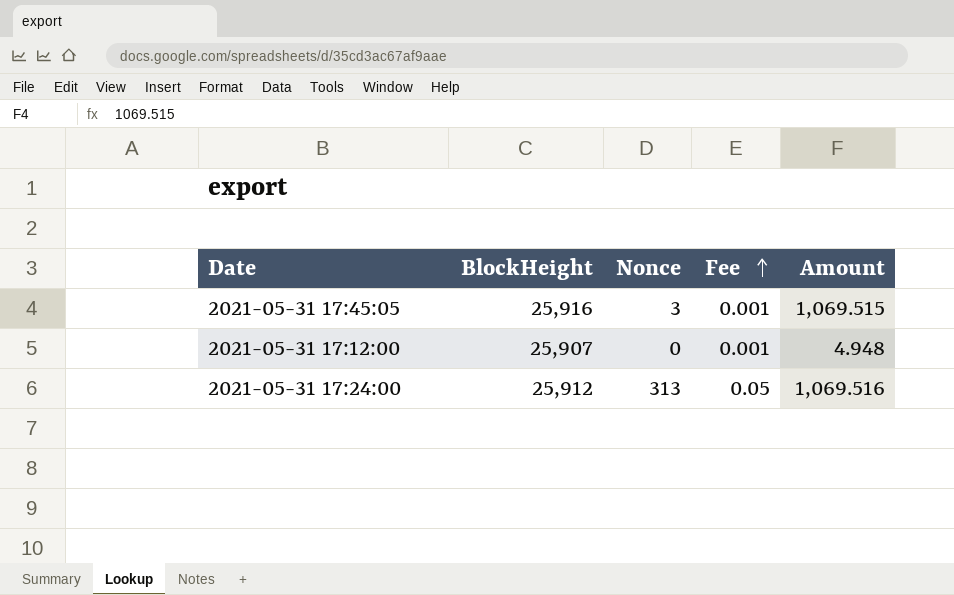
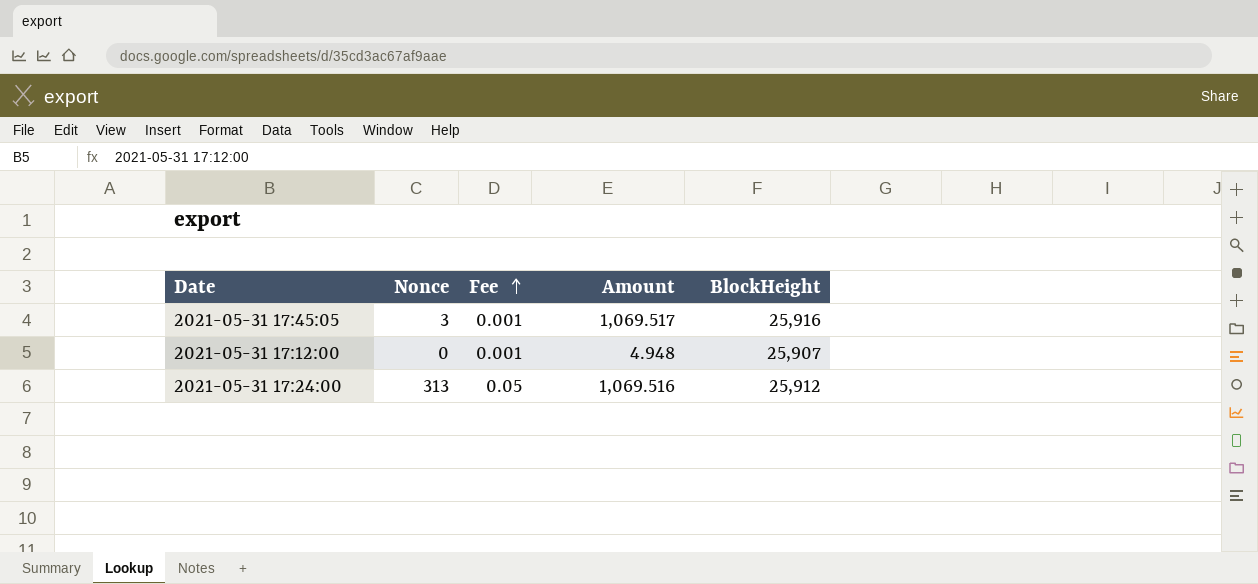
column BlockHeight | position: 2 -> 5
2021-05-31 17:45:05 | Amount: 1,069.515 -> 1,069.517

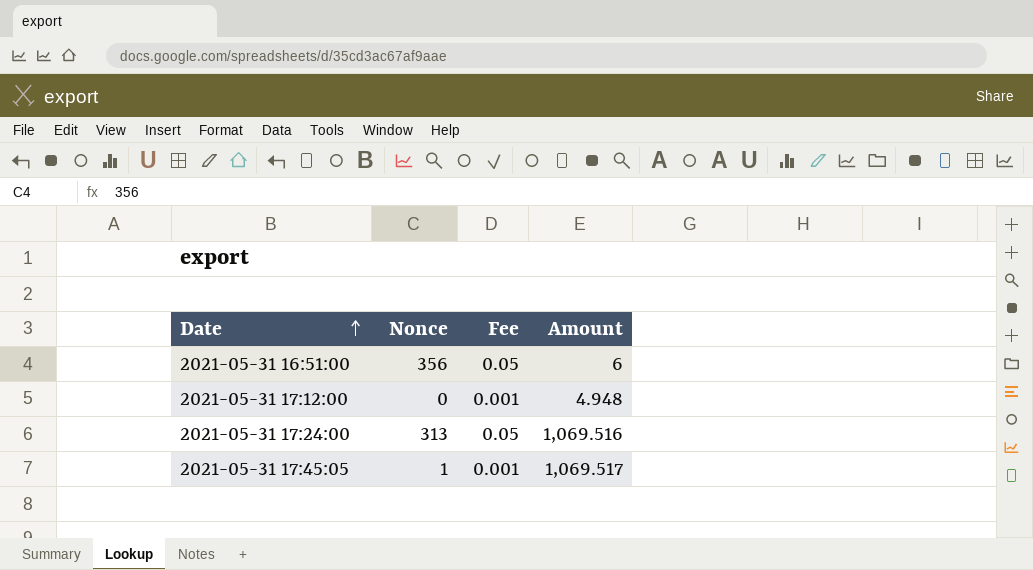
row order: Fee ascending -> Date ascending
column BlockHeight | position: 5 -> none
row 2021-05-31 16:51:00: none -> 356 | 0.05 | 6
2021-05-31 17:45:05 | Nonce: 3 -> 1

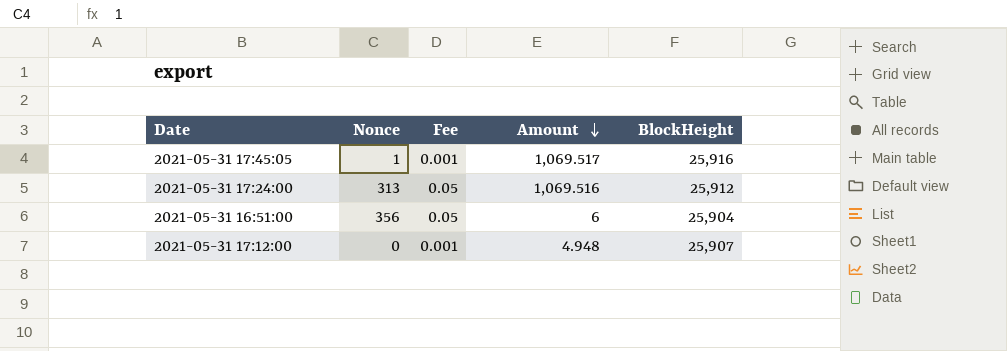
row order: Date ascending -> Amount descending
column BlockHeight | position: none -> 5

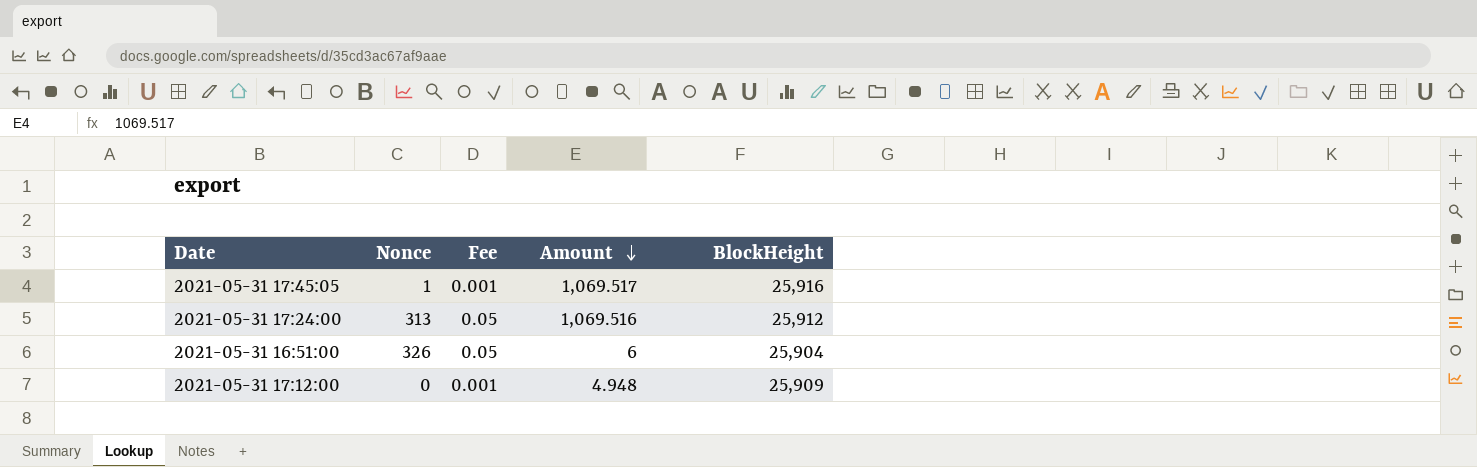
2021-05-31 16:51:00 | Nonce: 356 -> 326
2021-05-31 17:12:00 | BlockHeight: 25,907 -> 25,909

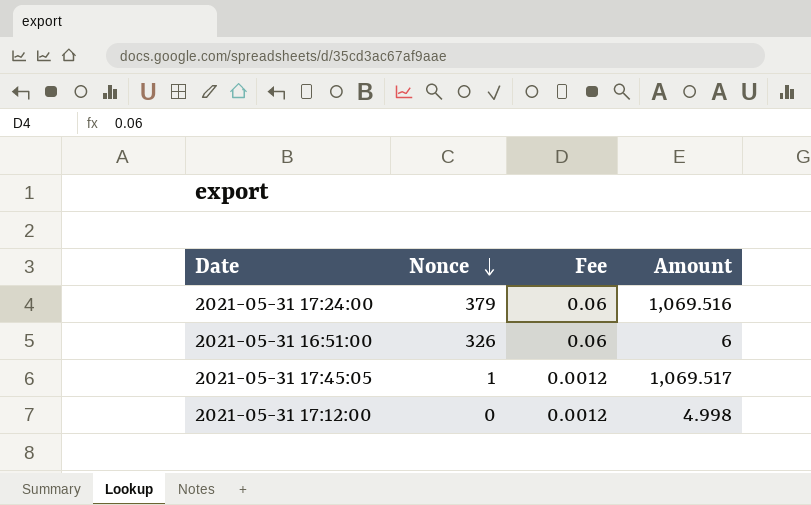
row order: Amount descending -> Nonce descending
column BlockHeight | position: 5 -> none
2021-05-31 17:24:00 | Nonce: 313 -> 379
2021-05-31 17:24:00 | Fee: 0.05 -> 0.06
2021-05-31 16:51:00 | Fee: 0.05 -> 0.06
2021-05-31 17:45:05 | Fee: 0.001 -> 0.0012
2021-05-31 17:12:00 | Fee: 0.001 -> 0.0012
2021-05-31 17:12:00 | Amount: 4.948 -> 4.998

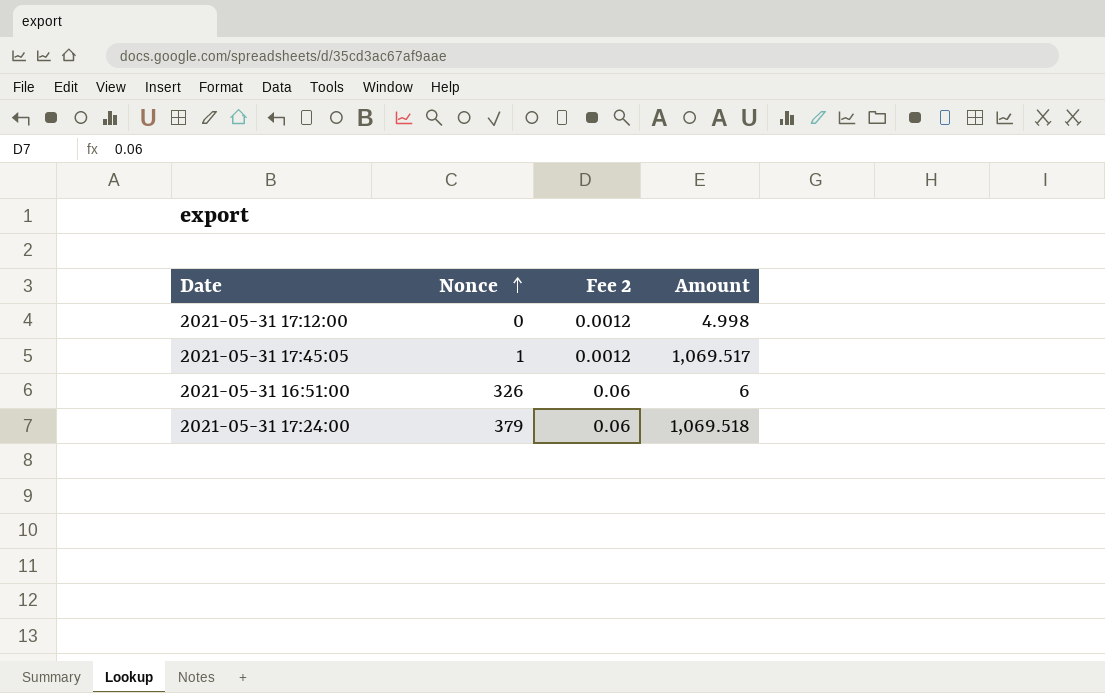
row order: Nonce descending -> Nonce ascending
column name: Fee -> Fee 2
2021-05-31 17:24:00 | Amount: 1,069.516 -> 1,069.518

